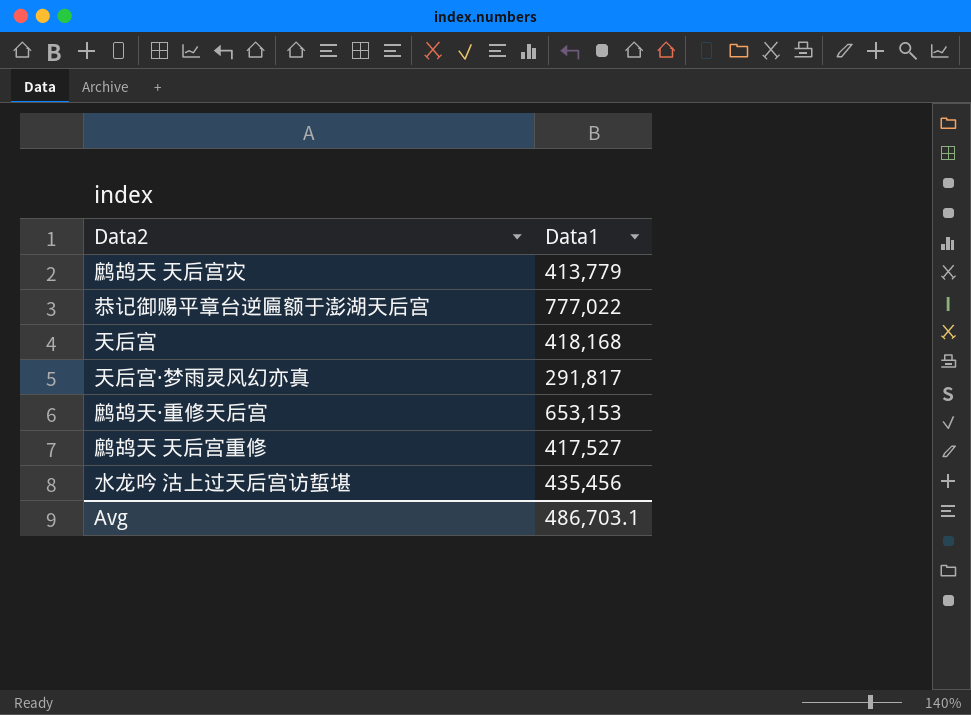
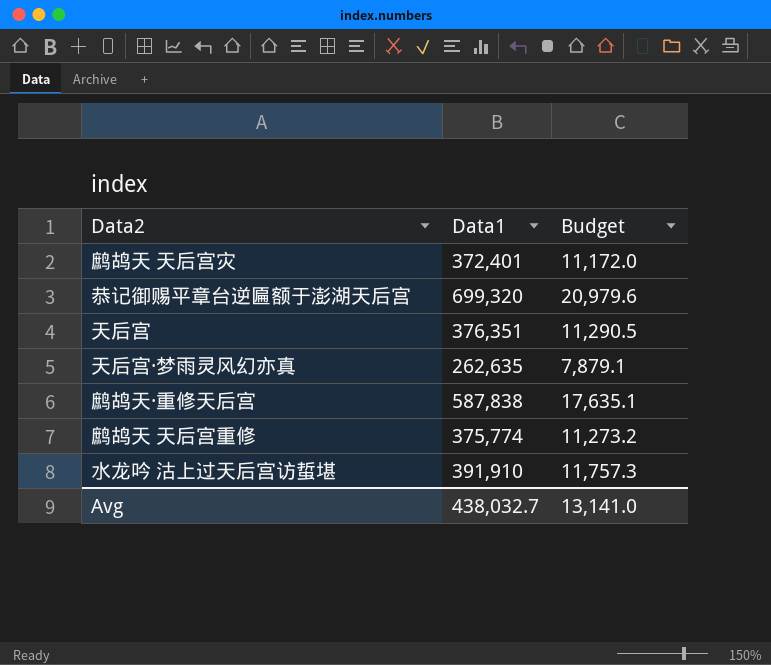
column Budget | formula: none -> [Data1] * 0.03
鹧鸪天 天后宫灾 | Data1: 413,779 -> 372,401
恭记御赐平章台逆匾额于澎湖天后宫 | Data1: 777,022 -> 699,320
天后宫 | Data1: 418,168 -> 376,351
天后宫·梦雨灵风幻亦真 | Data1: 291,817 -> 262,635
鹧鸪天·重修天后宫 | Data1: 653,153 -> 587,838
鹧鸪天 天后宫重修 | Data1: 417,527 -> 375,774
水龙吟 沽上过天后宫访蜇堪 | Data1: 435,456 -> 391,910
Avg | Data1: 486,703.1 -> 438,032.7

